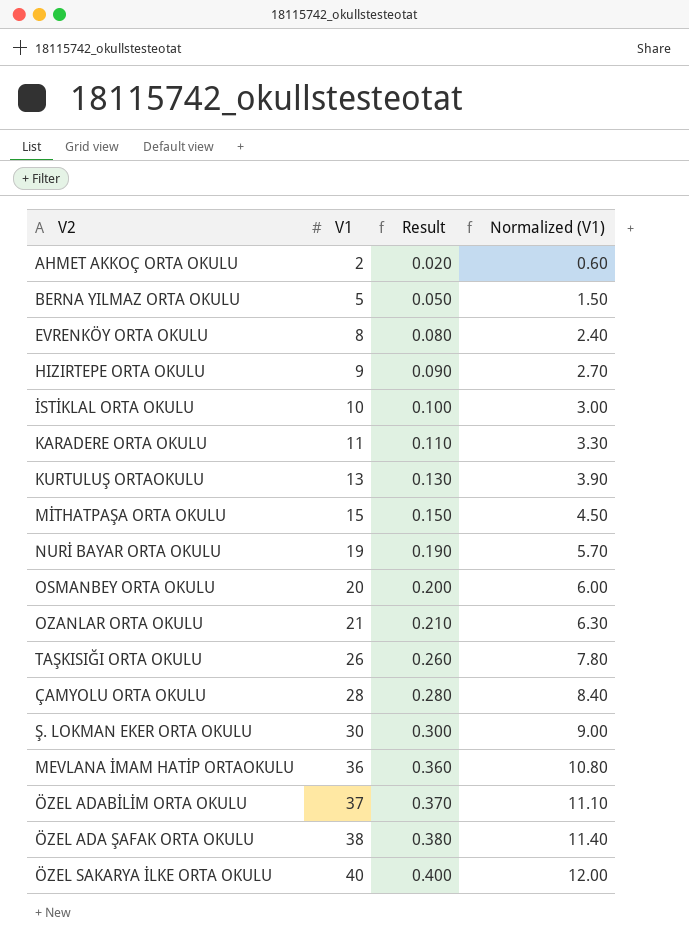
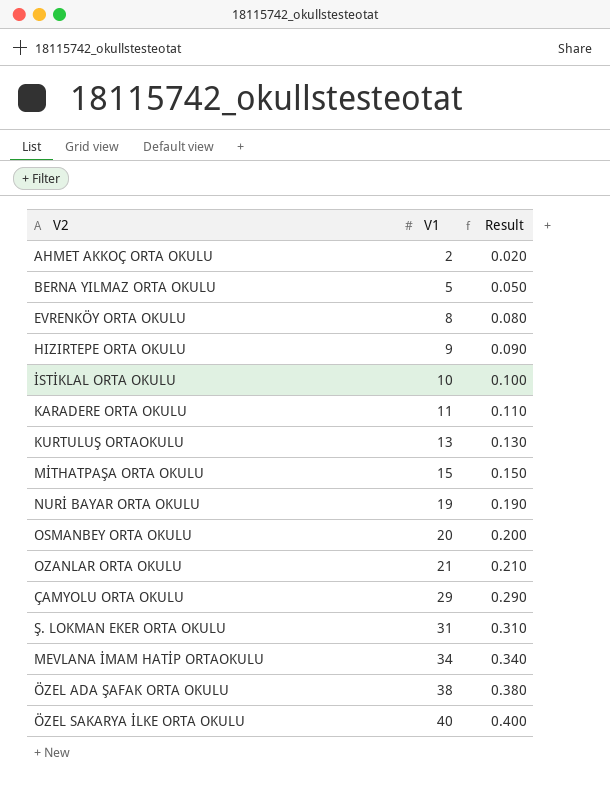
column Normalized (V1) | formula: [V1] * 0.3 -> none
row TAŞKISIĞI ORTA OKULU: 26 | 0.260 | 7.80 -> none
row ÖZEL ADABİLİM ORTA OKULU: 37 | 0.370 | 11.10 -> none
ÇAMYOLU ORTA OKULU | V1: 28 -> 29
ÇAMYOLU ORTA OKULU | Result: 0.280 -> 0.290
Ş. LOKMAN EKER ORTA OKULU | V1: 30 -> 31
Ş. LOKMAN EKER ORTA OKULU | Result: 0.300 -> 0.310
MEVLANA İMAM HATİP ORTAOKULU | V1: 36 -> 34
MEVLANA İMAM HATİP ORTAOKULU | Result: 0.360 -> 0.340

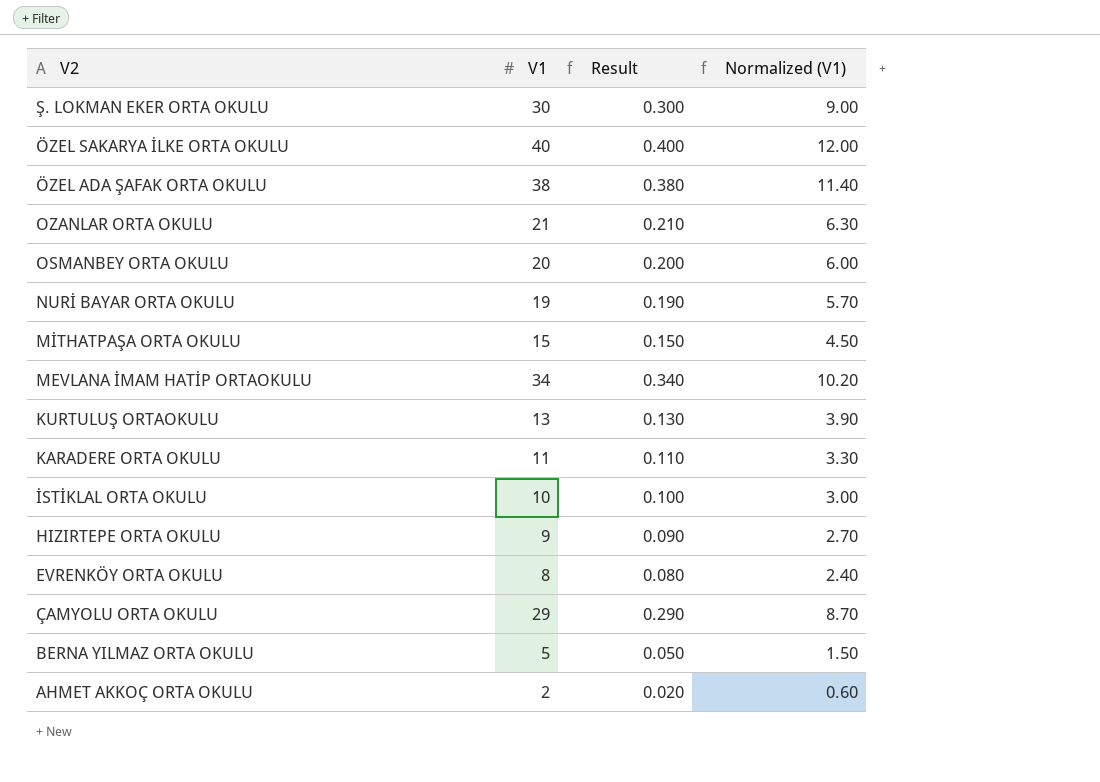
row order: V1 ascending -> V2 descending
column Normalized (V1) | formula: none -> [V1] * 0.3
Ş. LOKMAN EKER ORTA OKULU | V1: 31 -> 30
Ş. LOKMAN EKER ORTA OKULU | Result: 0.310 -> 0.300

